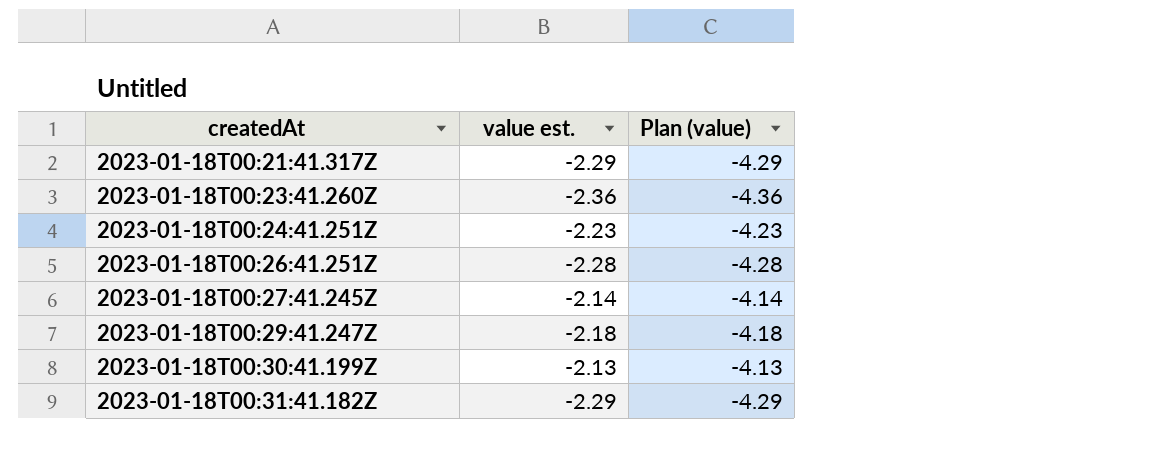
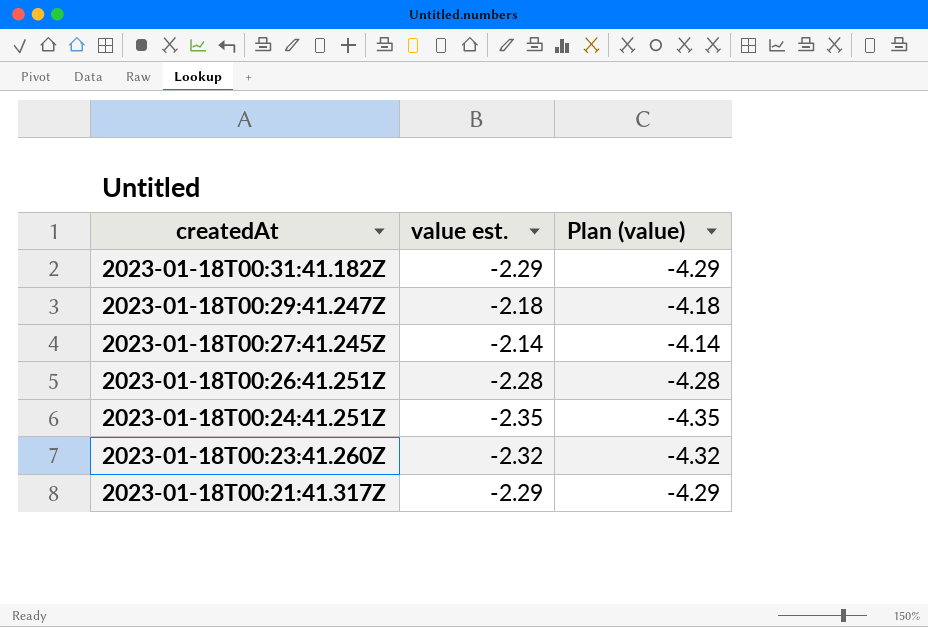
row order: createdAt ascending -> createdAt descending
row 2023-01-18T00:30:41.199Z: -2.13 | -4.13 -> none
2023-01-18T00:24:41.251Z | value est.: -2.23 -> -2.35
2023-01-18T00:24:41.251Z | Plan (value): -4.23 -> -4.35
2023-01-18T00:23:41.260Z | value est.: -2.36 -> -2.32
2023-01-18T00:23:41.260Z | Plan (value): -4.36 -> -4.32

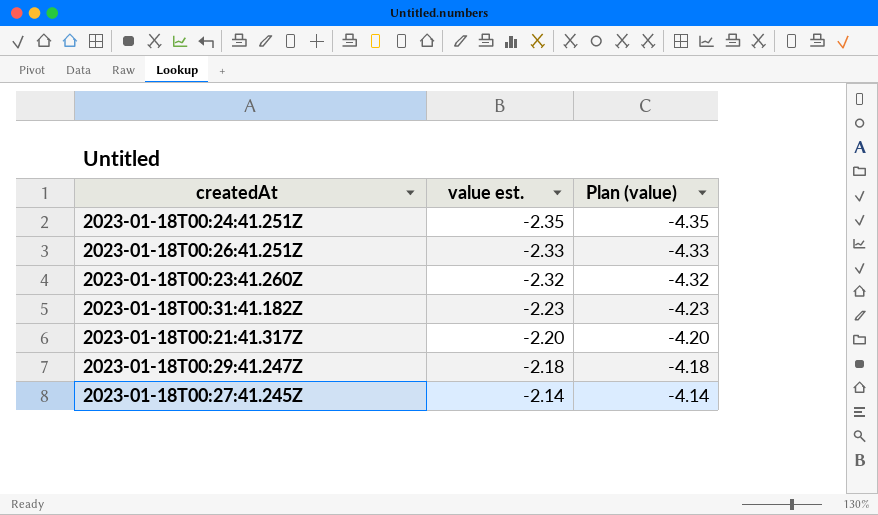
row order: createdAt descending -> value est. ascending
2023-01-18T00:26:41.251Z | value est.: -2.28 -> -2.33
2023-01-18T00:26:41.251Z | Plan (value): -4.28 -> -4.33
2023-01-18T00:31:41.182Z | value est.: -2.29 -> -2.23
2023-01-18T00:31:41.182Z | Plan (value): -4.29 -> -4.23
2023-01-18T00:21:41.317Z | value est.: -2.29 -> -2.20
2023-01-18T00:21:41.317Z | Plan (value): -4.29 -> -4.20

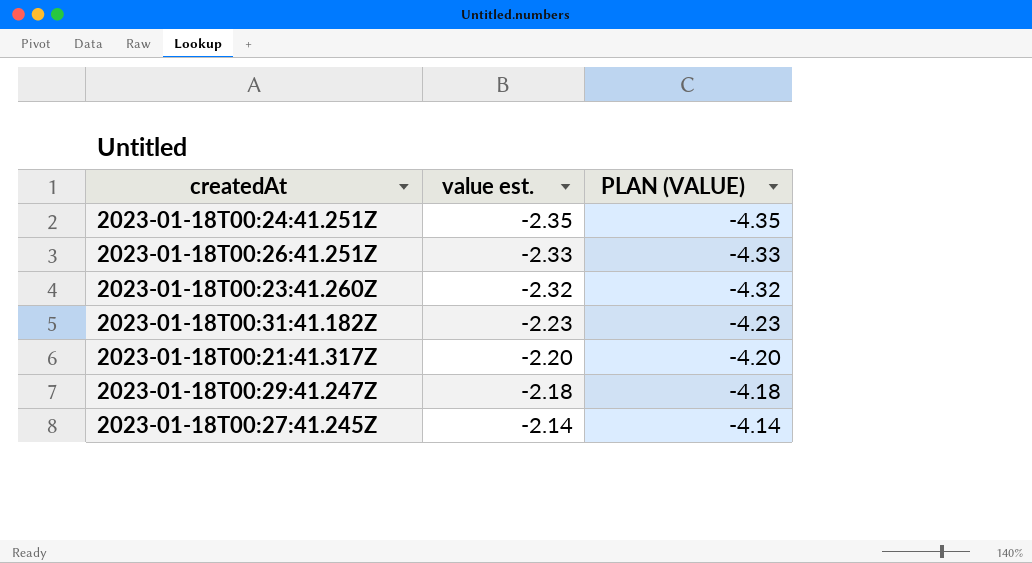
column name: Plan (value) -> PLAN (VALUE)

